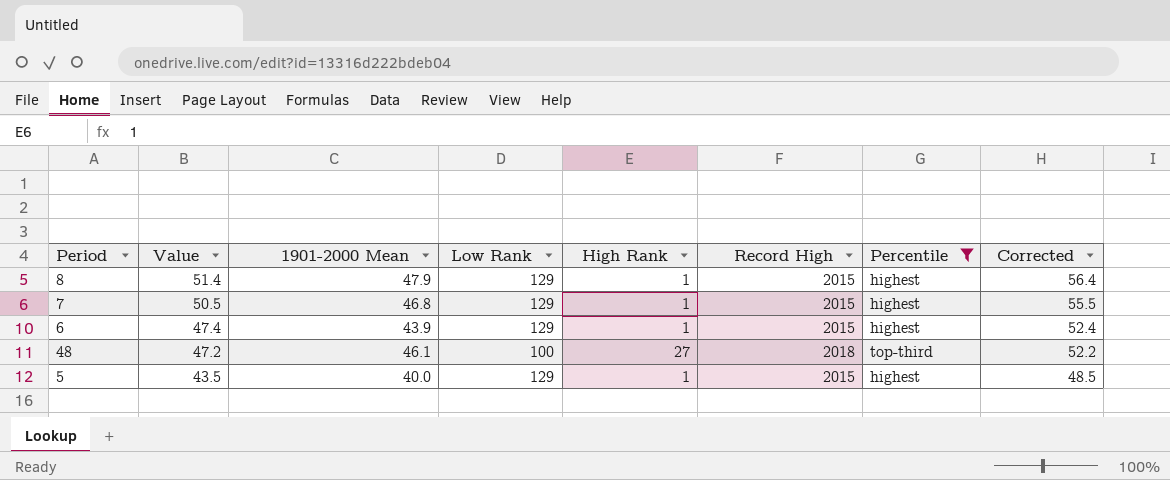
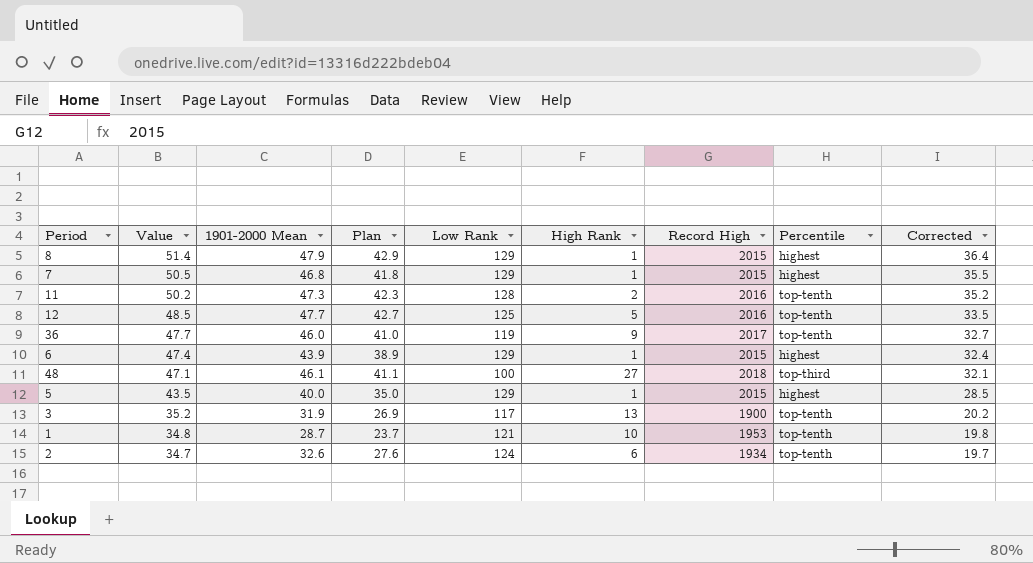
filter: Percentile != top-tenth -> none
column Plan | formula: none -> [1901-2000 Mean] - 5
column Corrected | formula: [Value] + 5 -> [Value] - 15
48 | Value: 47.2 -> 47.1

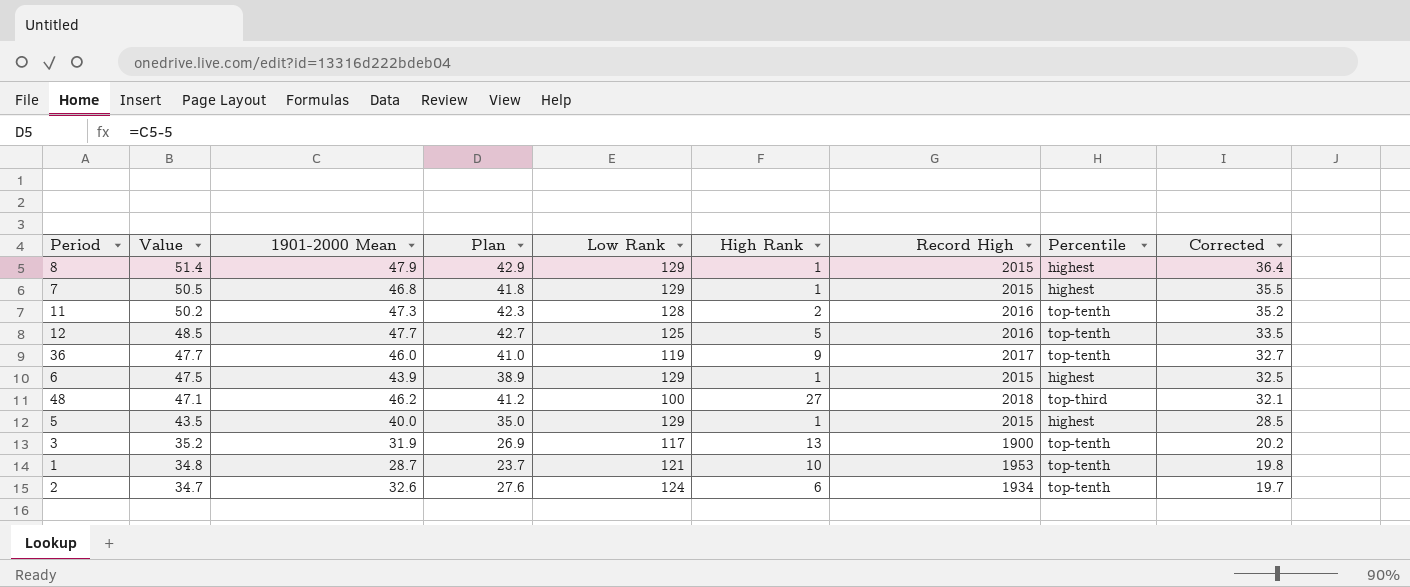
6 | Value: 47.4 -> 47.5
6 | Corrected: 32.4 -> 32.5
48 | 1901-2000 Mean: 46.1 -> 46.2
48 | Plan: 41.1 -> 41.2

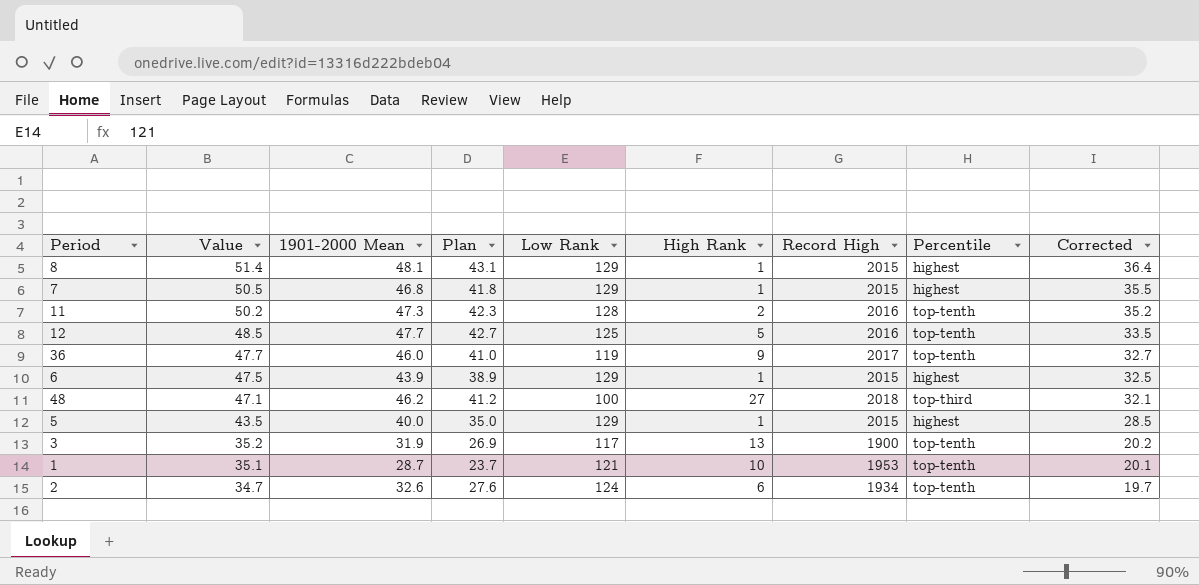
8 | 1901-2000 Mean: 47.9 -> 48.1
8 | Plan: 42.9 -> 43.1
1 | Value: 34.8 -> 35.1
1 | Corrected: 19.8 -> 20.1

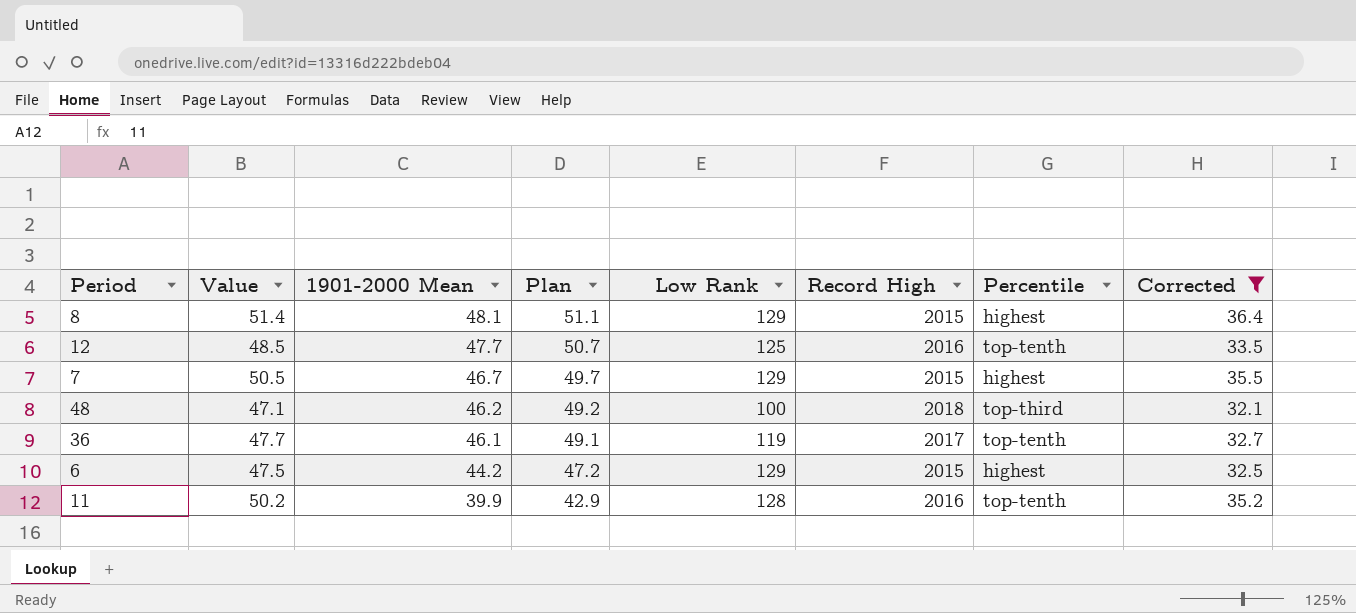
filter: none -> Corrected >= 32.1
row order: Value descending -> 1901-2000 Mean descending
column High Rank | position: 6 -> none
column Plan | formula: [1901-2000 Mean] - 5 -> [1901-2000 Mean] + 3
7 | 1901-2000 Mean: 46.8 -> 46.7
36 | 1901-2000 Mean: 46.0 -> 46.1
6 | 1901-2000 Mean: 43.9 -> 44.2
11 | 1901-2000 Mean: 47.3 -> 39.9

